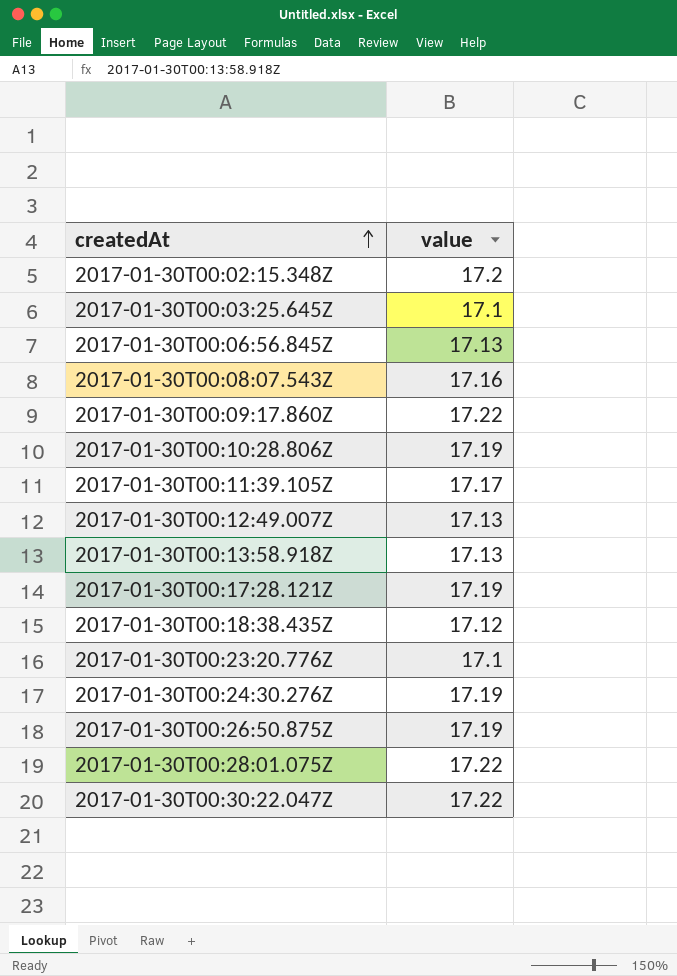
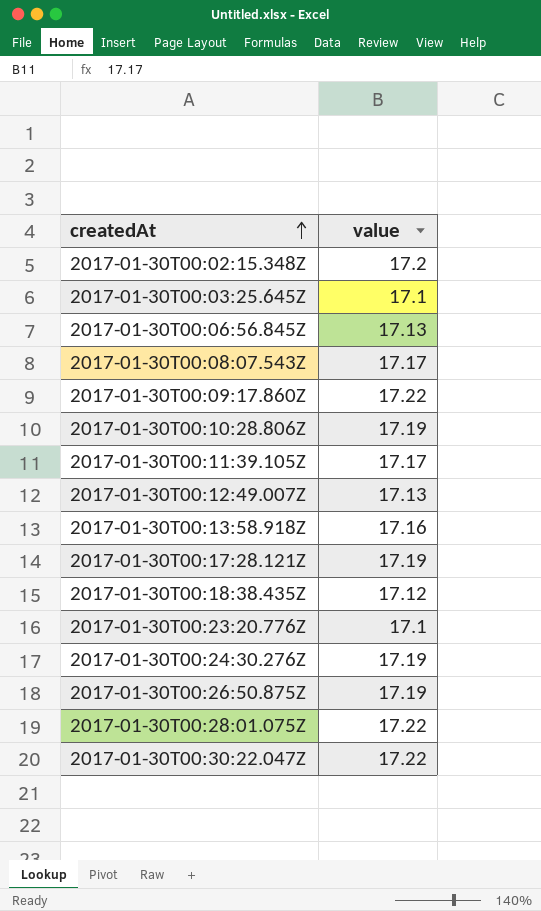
2017-01-30T00:08:07.543Z | value: 17.16 -> 17.17
2017-01-30T00:13:58.918Z | value: 17.13 -> 17.16

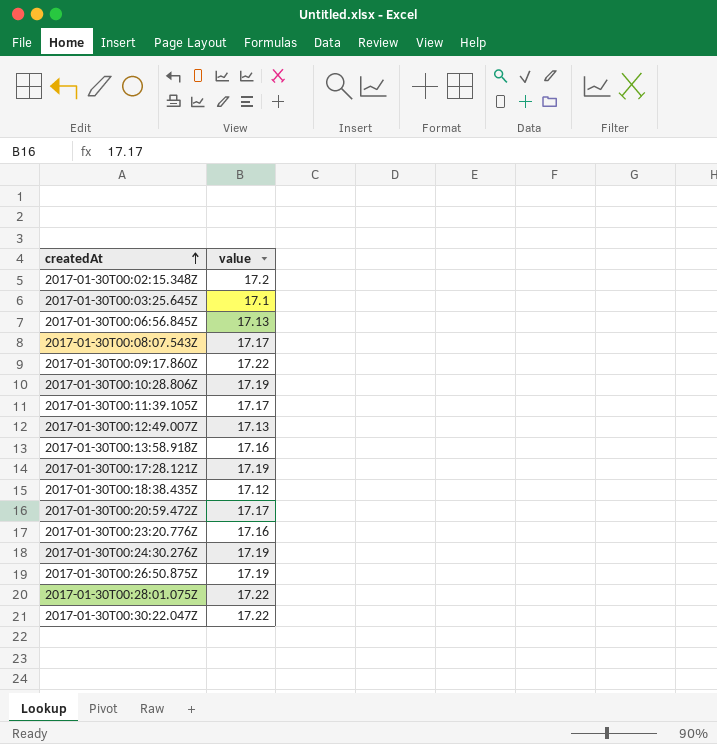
row 2017-01-30T00:20:59.472Z: none -> 17.17
2017-01-30T00:23:20.776Z | value: 17.1 -> 17.16

